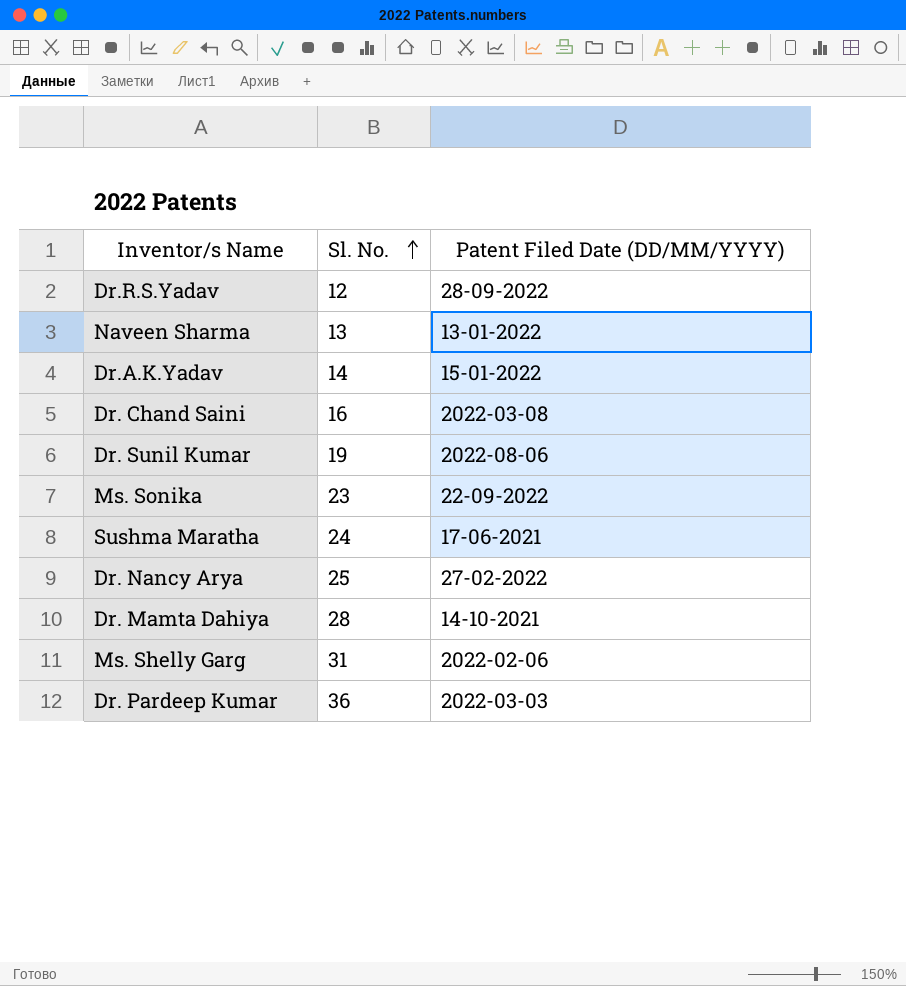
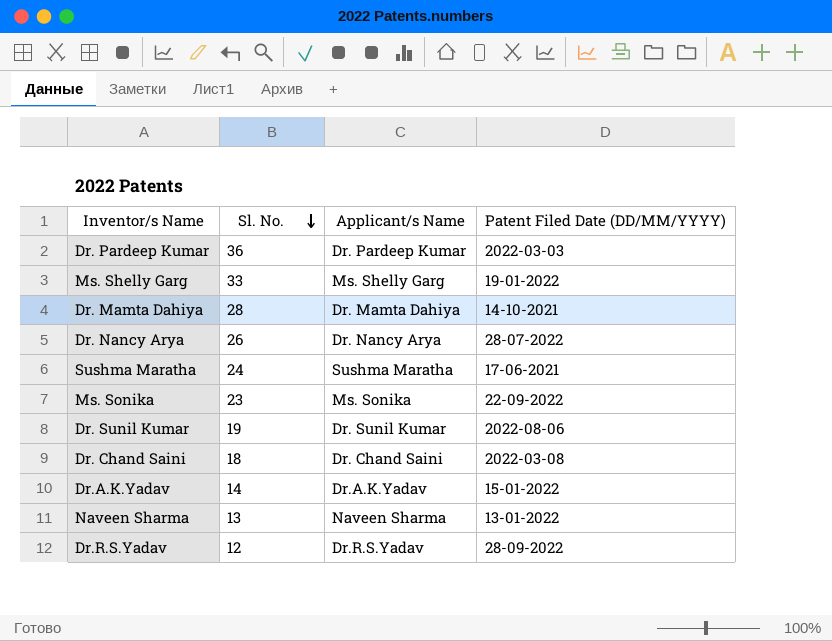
row order: Sl. No. ascending -> Sl. No. descending
column Applicant/s Name | position: none -> 3
Ms. Shelly Garg | Sl. No.: 31 -> 33
Ms. Shelly Garg | Patent Filed Date (DD/MM/YYYY): 2022-02-06 -> 19-01-2022
Dr. Nancy Arya | Sl. No.: 25 -> 26
Dr. Nancy Arya | Patent Filed Date (DD/MM/YYYY): 27-02-2022 -> 28-07-2022
Dr. Chand Saini | Sl. No.: 16 -> 18

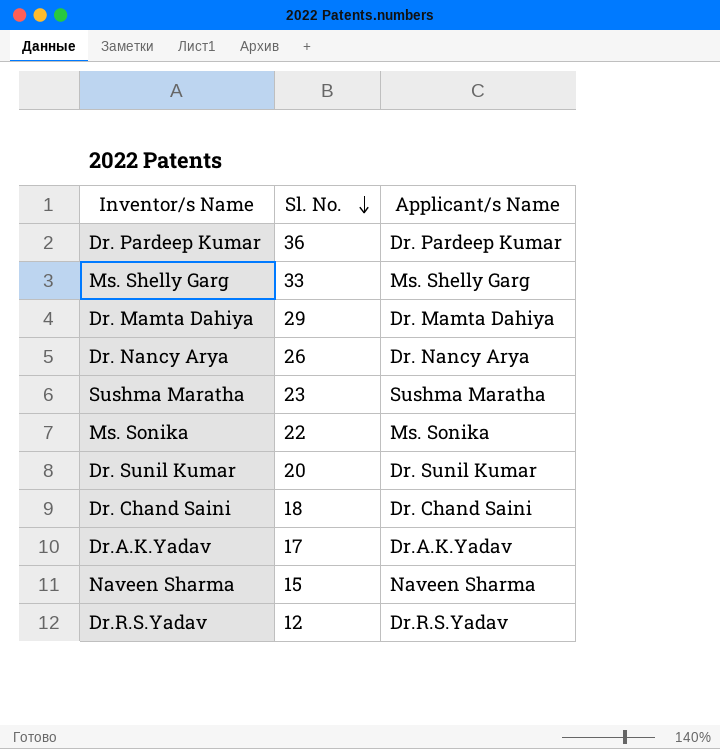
column Patent Filed Date (DD/MM/YYYY) | position: 4 -> none
Dr. Mamta Dahiya | Sl. No.: 28 -> 29
Sushma Maratha | Sl. No.: 24 -> 23
Ms. Sonika | Sl. No.: 23 -> 22
Dr. Sunil Kumar | Sl. No.: 19 -> 20
Dr.A.K.Yadav | Sl. No.: 14 -> 17
Naveen Sharma | Sl. No.: 13 -> 15

